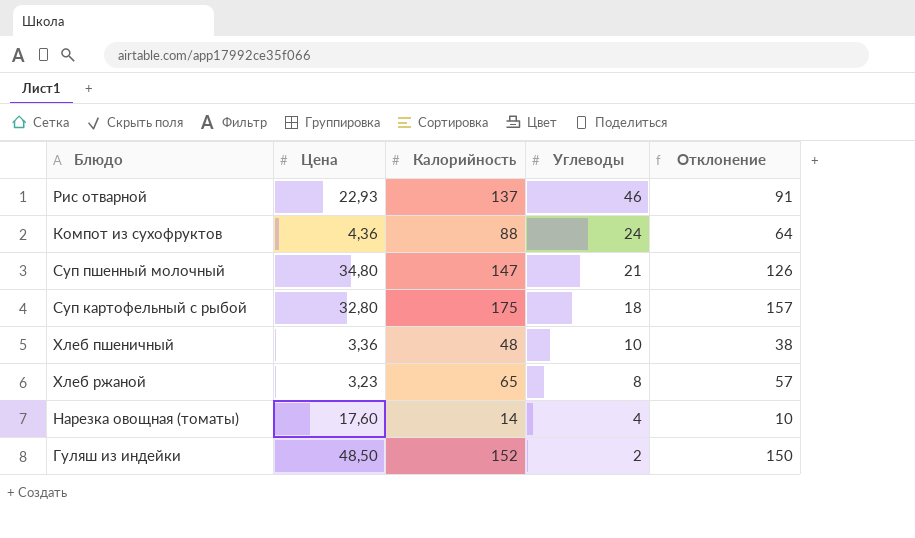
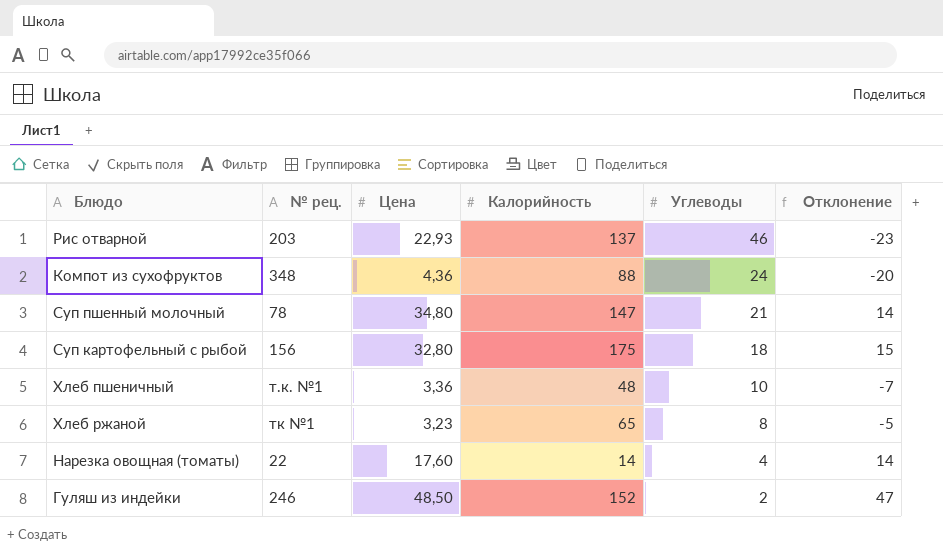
column № рец. | position: none -> 2
column Отклонение | formula: [Калорийность] - [Углеводы] -> [Цена] - [Углеводы]

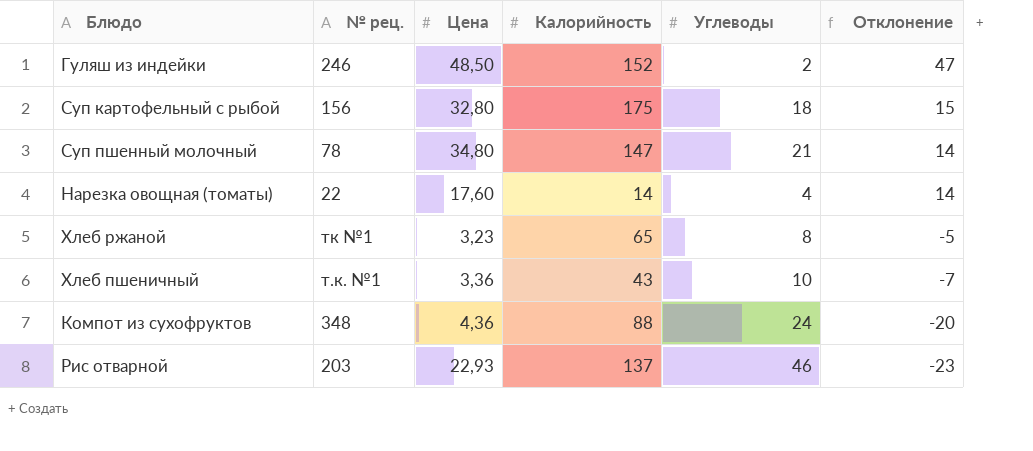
row order: Углеводы descending -> Отклонение descending
Хлеб пшеничный | Калорийность: 48 -> 43

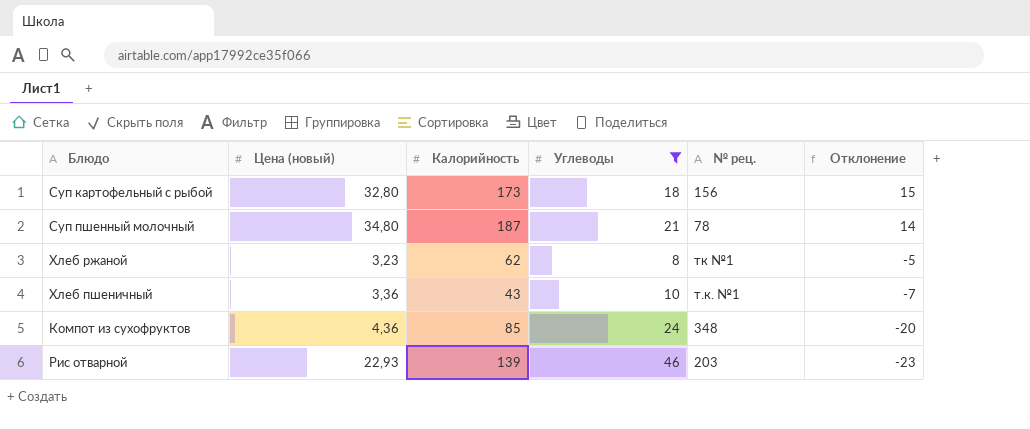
filter: none -> Углеводы >= 8
column name: Цена -> Цена (новый)
column № рец. | position: 2 -> 5
Суп картофельный с рыбой | Калорийность: 175 -> 173
Суп пшенный молочный | Калорийность: 147 -> 187
Хлеб ржаной | Калорийность: 65 -> 62
Компот из сухофруктов | Калорийность: 88 -> 85
Рис отварной | Калорийность: 137 -> 139

